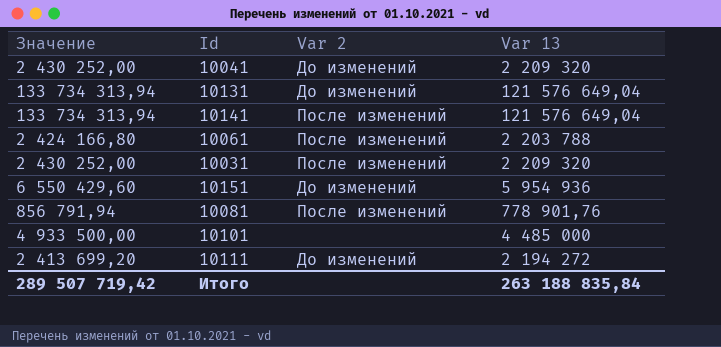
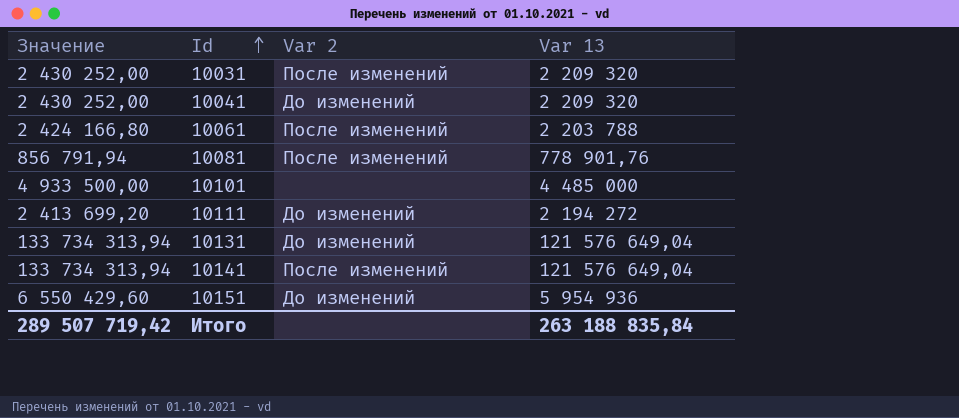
row order: none -> Id ascending

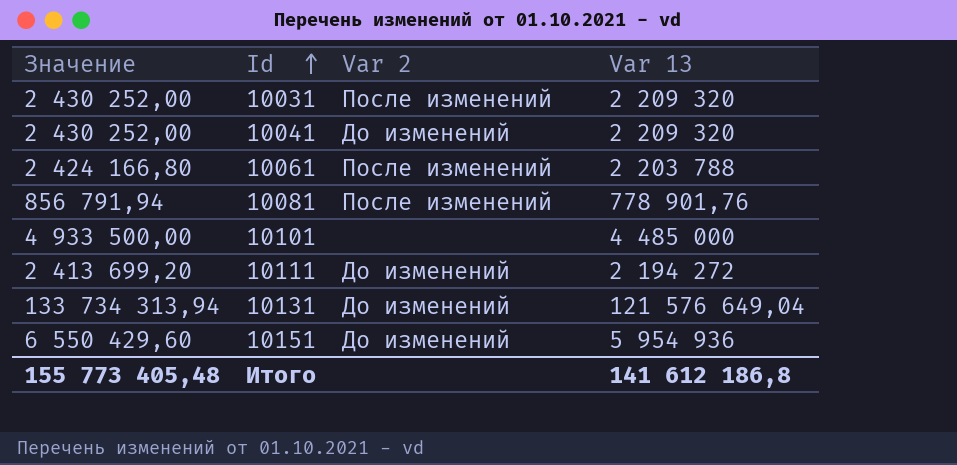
row 10141: 133 734 313,94 | После изменений | 121 576 649,04 -> none
Итого | Значение: 289 507 719,42 -> 155 773 405,48
Итого | Var 13: 263 188 835,84 -> 141 612 186,8

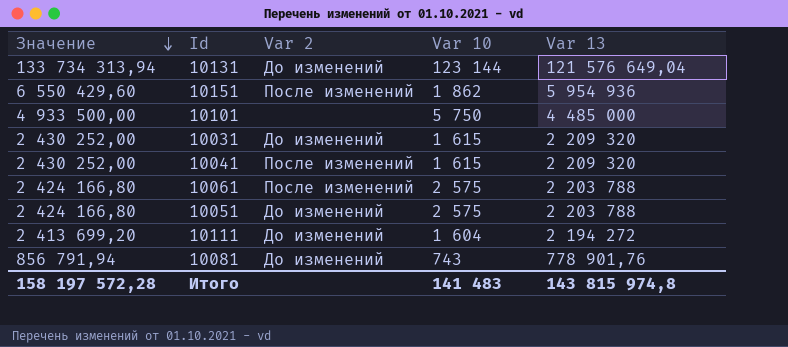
row order: Id ascending -> Значение descending
column Var 10 | position: none -> 4
10151 | Var 2: До изменений -> После изменений
10031 | Var 2: После изменений -> До изменений
10041 | Var 2: До изменений -> После изменений
row 10051: none -> 2 424 166,80 | До изменений | 2 575 | 2 203 788
10081 | Var 2: После изменений -> До изменений
Итого | Значение: 155 773 405,48 -> 158 197 572,28
Итого | Var 13: 141 612 186,8 -> 143 815 974,8

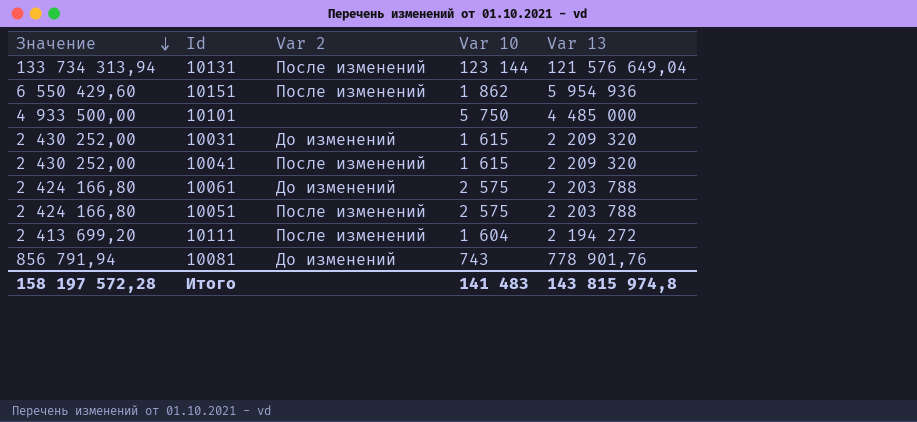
10131 | Var 2: До изменений -> После изменений
10061 | Var 2: После изменений -> До изменений
10051 | Var 2: До изменений -> После изменений
10111 | Var 2: До изменений -> После изменений

